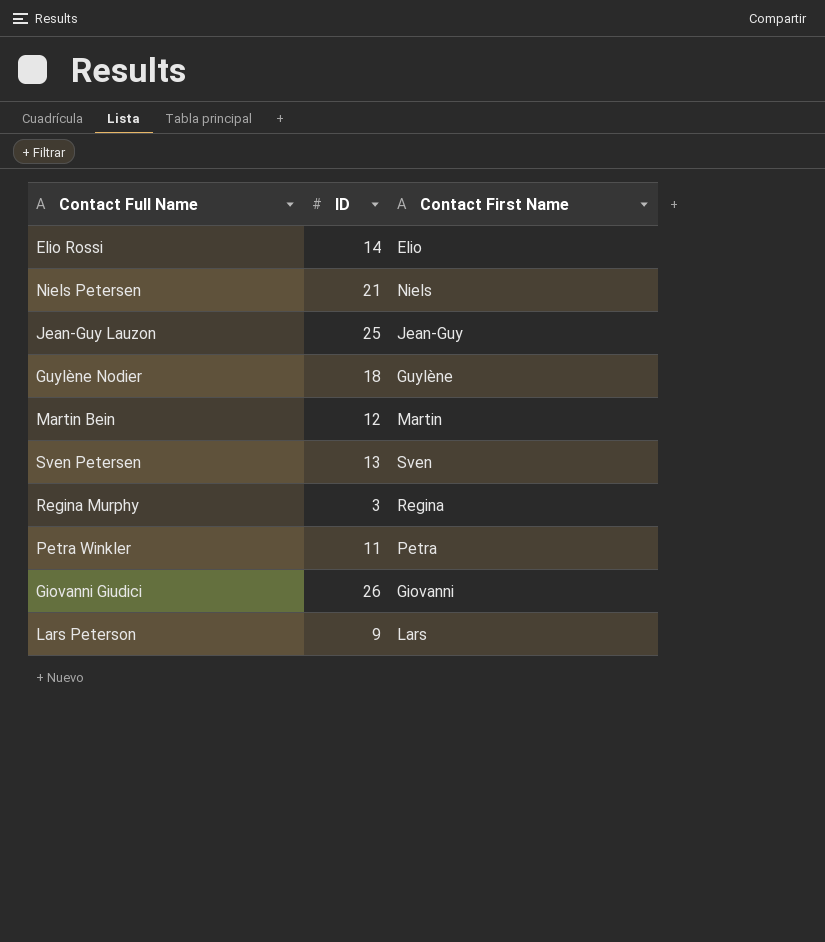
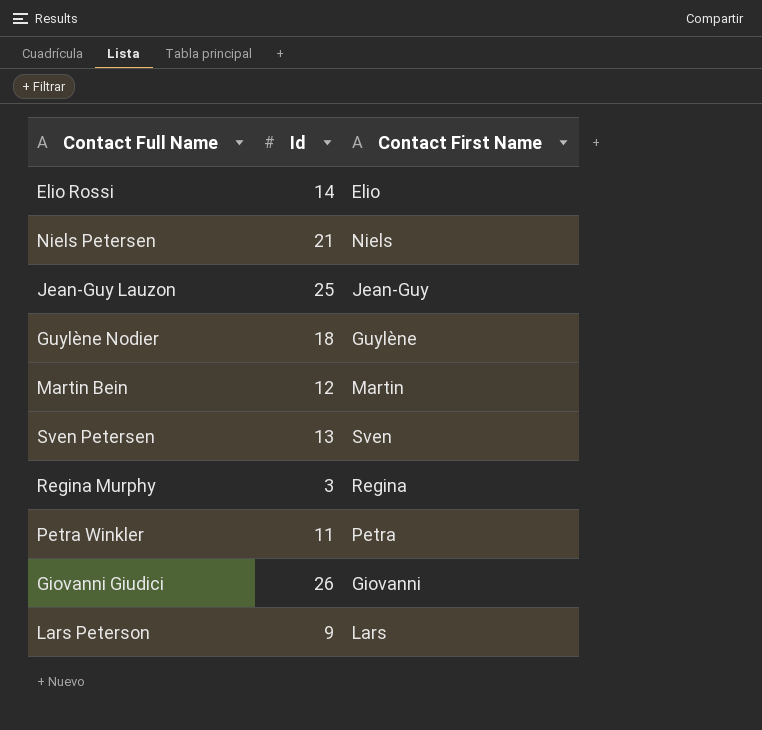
column name: ID -> Id

